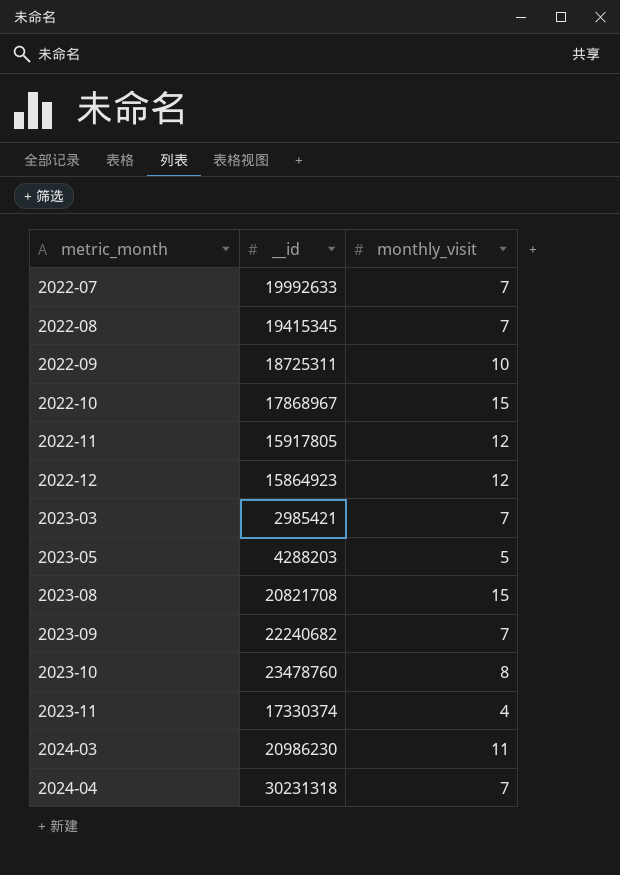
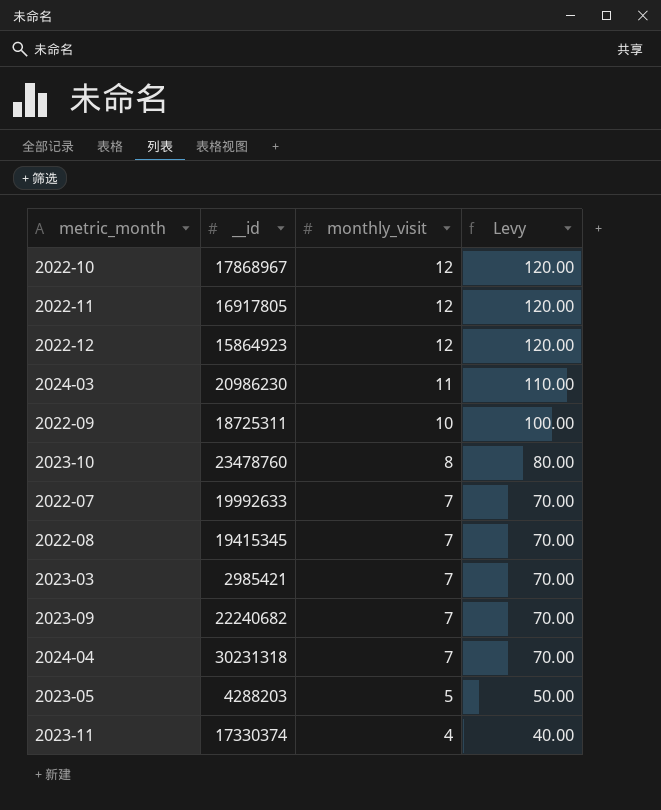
row order: metric_month ascending -> monthly_visit descending
column Levy | formula: none -> [monthly_visit] * 10
row 2023-08: 20821708 | 15 -> none
2022-10 | monthly_visit: 15 -> 12
2022-11 | __id: 15917805 -> 16917805

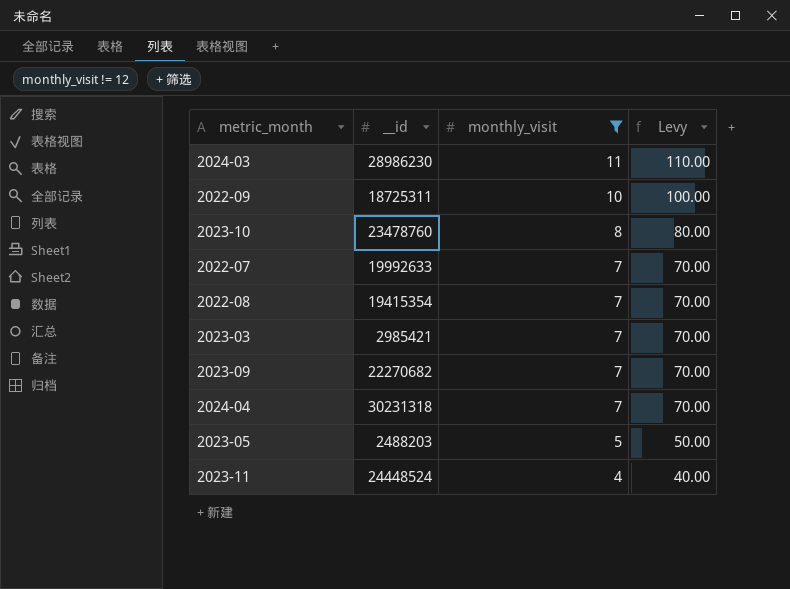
filter: none -> monthly_visit != 12
2024-03 | __id: 20986230 -> 28986230
2022-08 | __id: 19415345 -> 19415354
2023-09 | __id: 22240682 -> 22270682
2023-05 | __id: 4288203 -> 2488203
2023-11 | __id: 17330374 -> 24448524

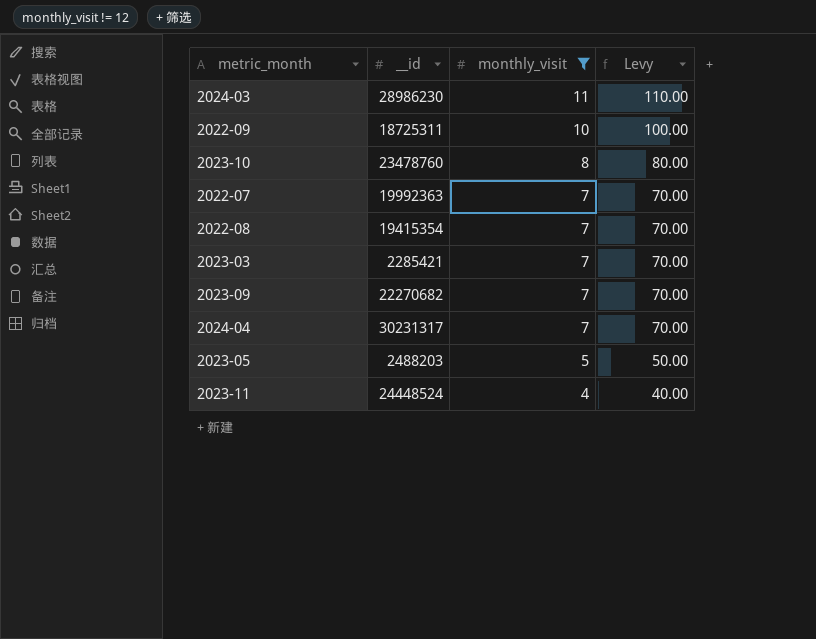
2022-07 | __id: 19992633 -> 19992363
2023-03 | __id: 2985421 -> 2285421
2024-04 | __id: 30231318 -> 30231317

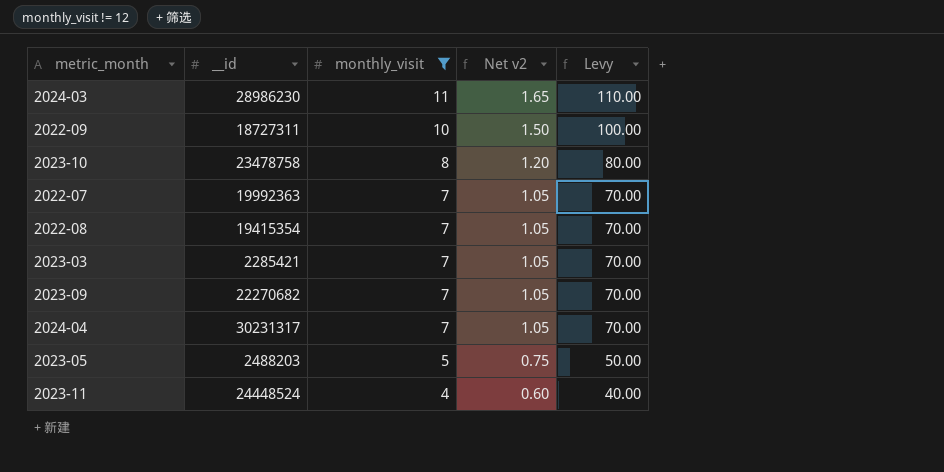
column Net v2 | formula: none -> [monthly_visit] * 0.15
2022-09 | __id: 18725311 -> 18727311
2023-10 | __id: 23478760 -> 23478758

